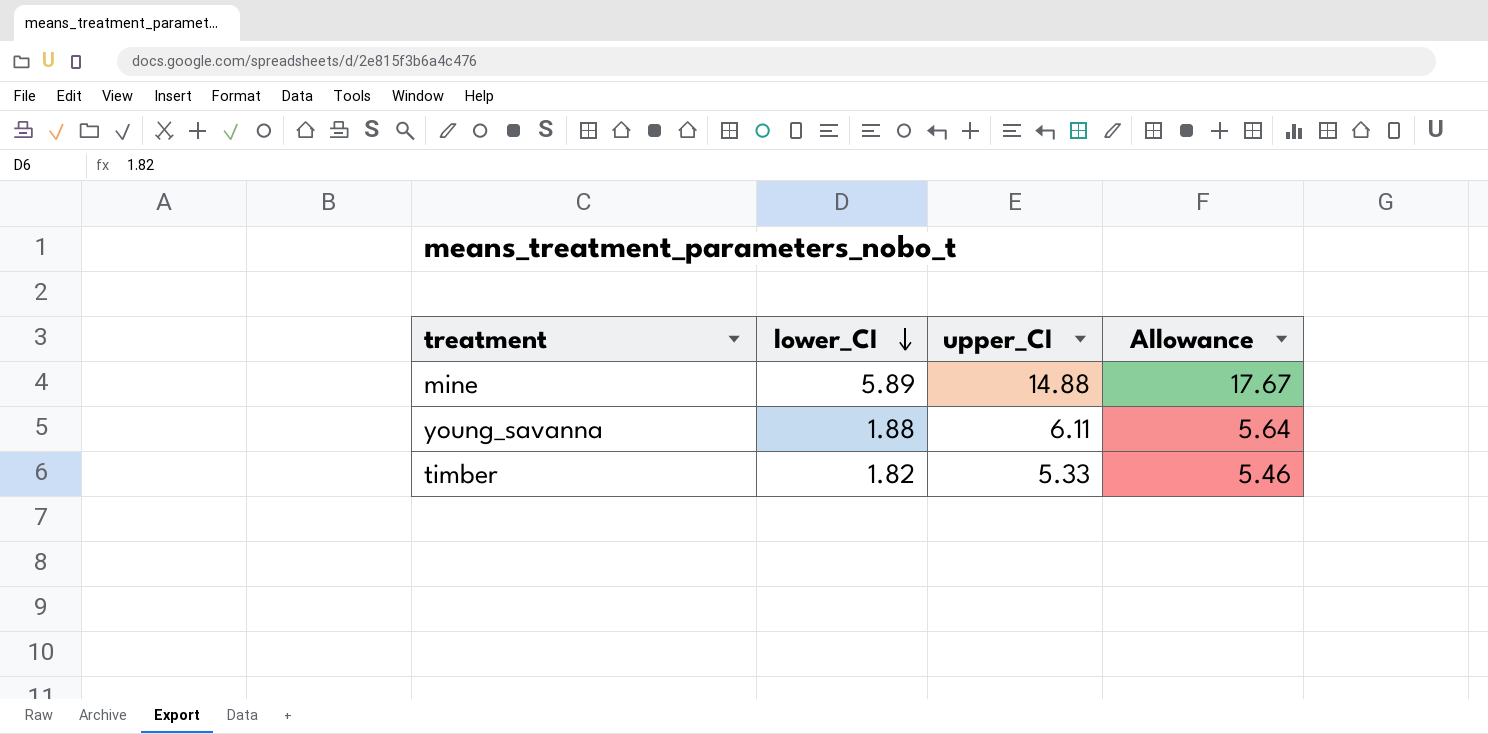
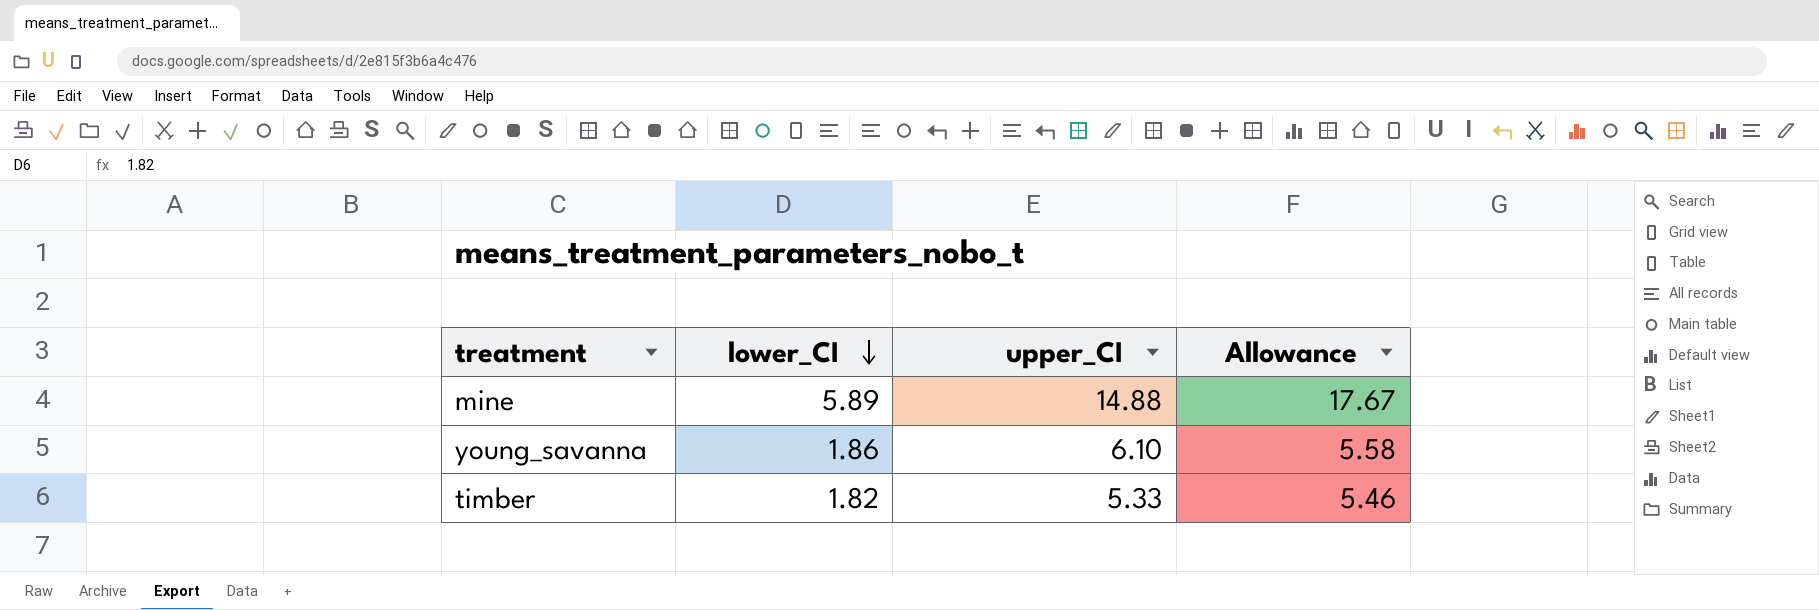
young_savanna | lower_CI: 1.88 -> 1.86
young_savanna | upper_CI: 6.11 -> 6.10
young_savanna | Allowance: 5.64 -> 5.58

